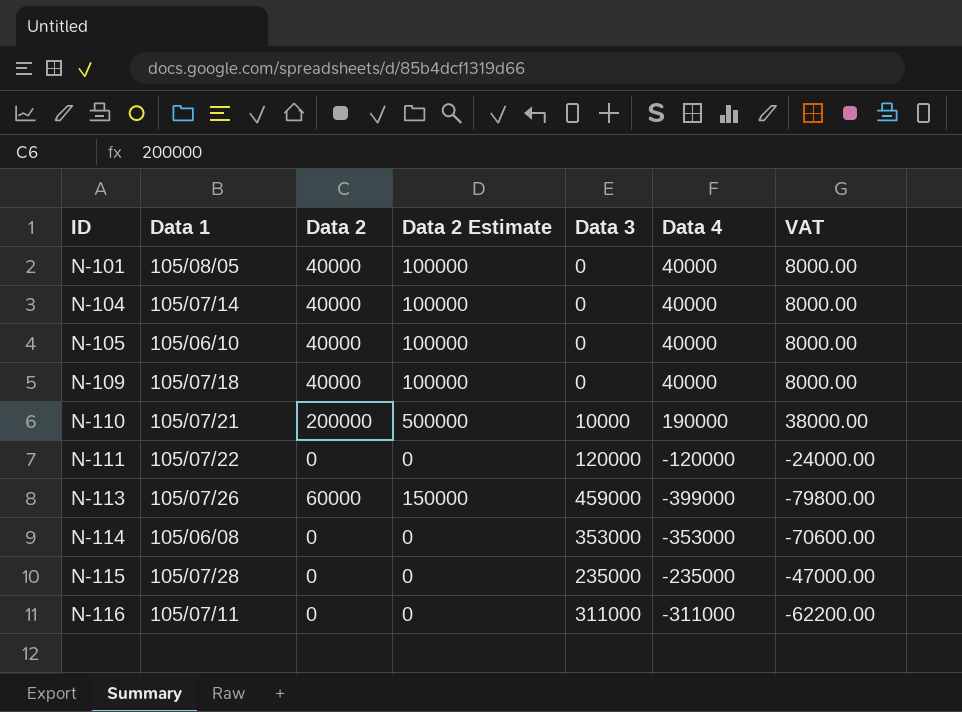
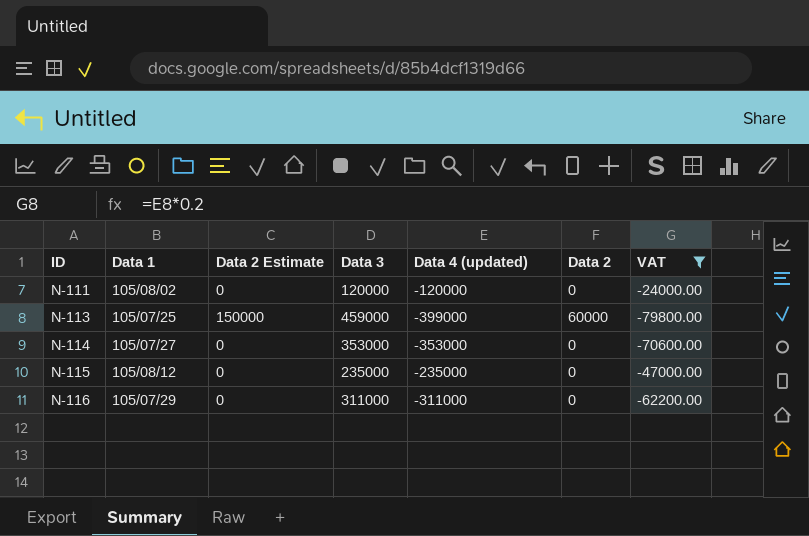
filter: none -> VAT <= -24000.00
column name: Data 4 -> Data 4 (updated)
column Data 2 | position: 3 -> 6
N-111 | Data 1: 105/07/22 -> 105/08/02
N-113 | Data 1: 105/07/26 -> 105/07/25
N-114 | Data 1: 105/06/08 -> 105/07/27
N-115 | Data 1: 105/07/28 -> 105/08/12
N-116 | Data 1: 105/07/11 -> 105/07/29

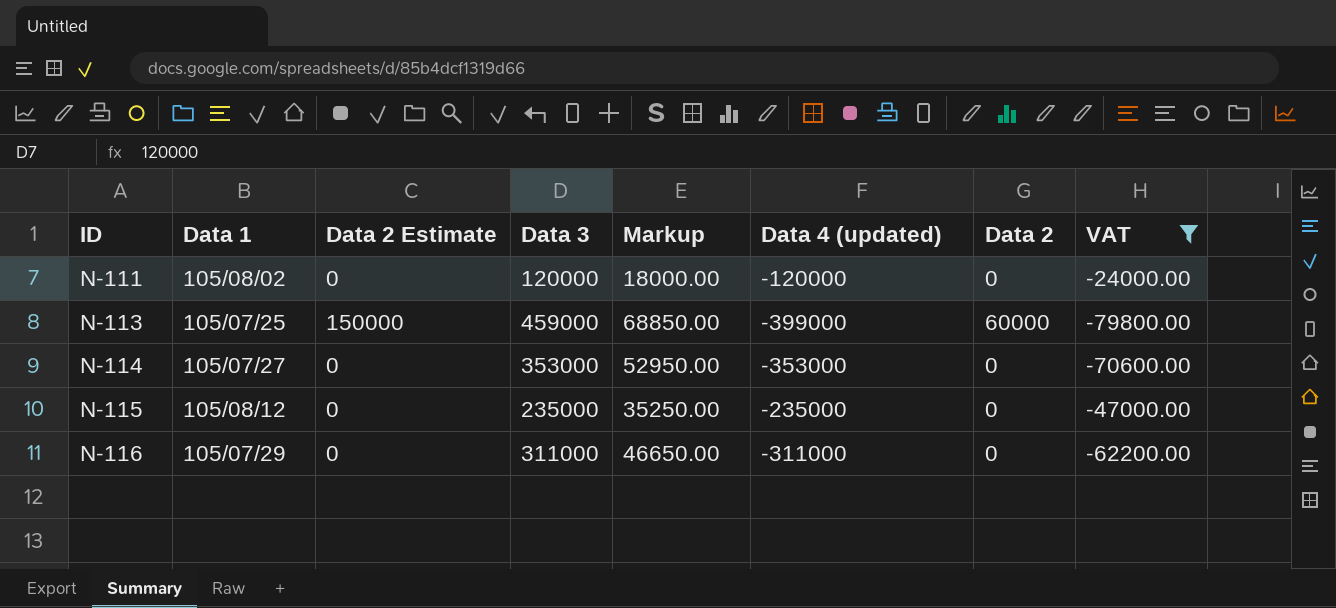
column Markup | formula: none -> [Data 3] * 0.15

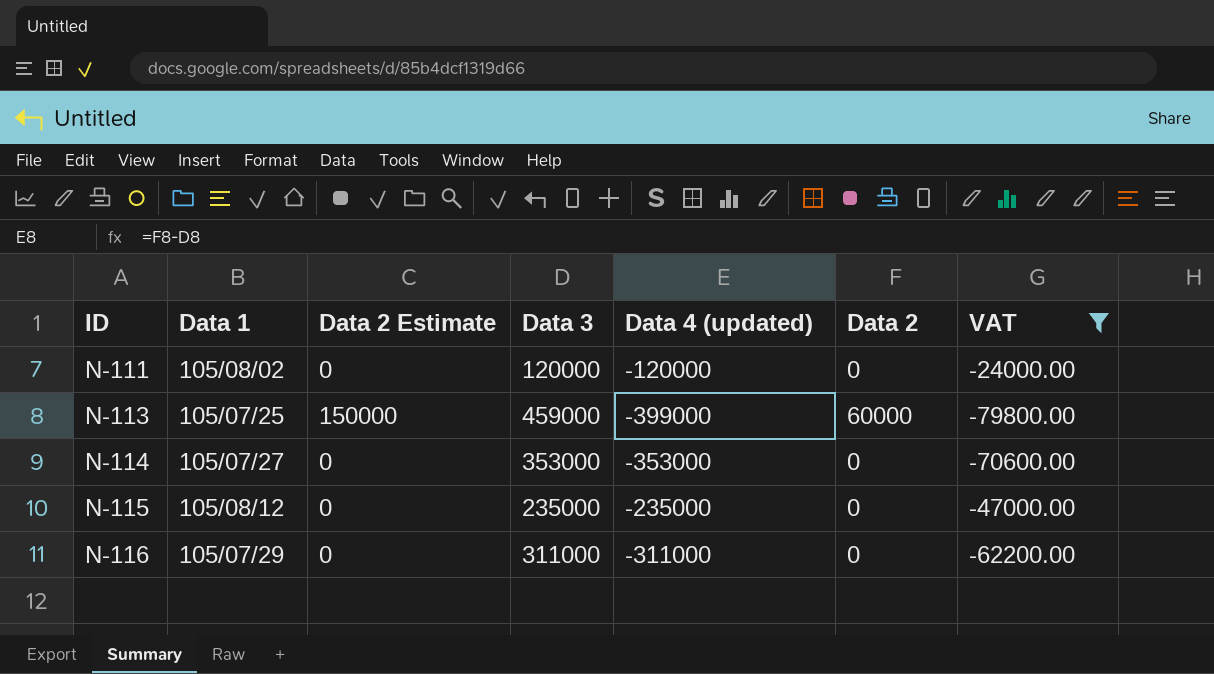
column Markup | formula: [Data 3] * 0.15 -> none

